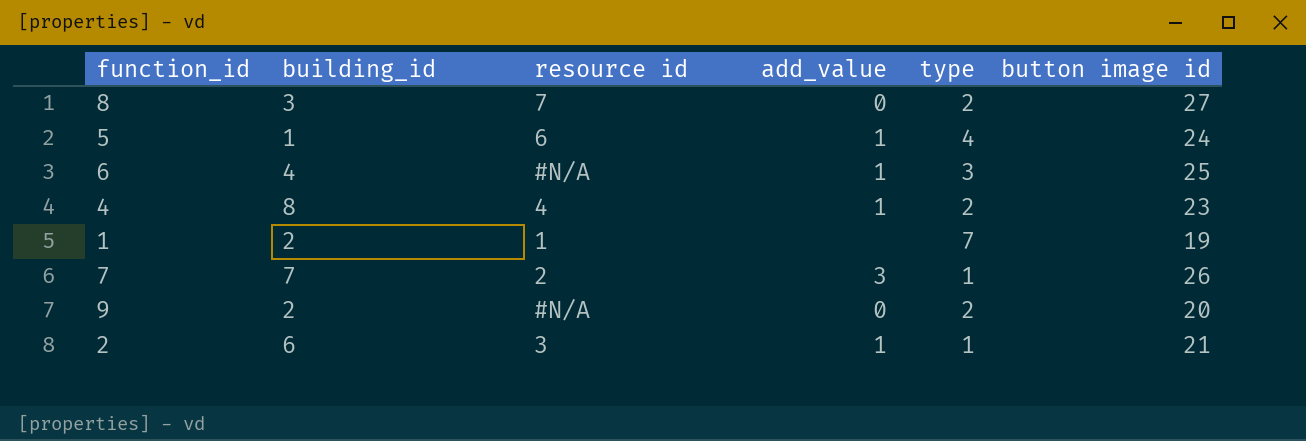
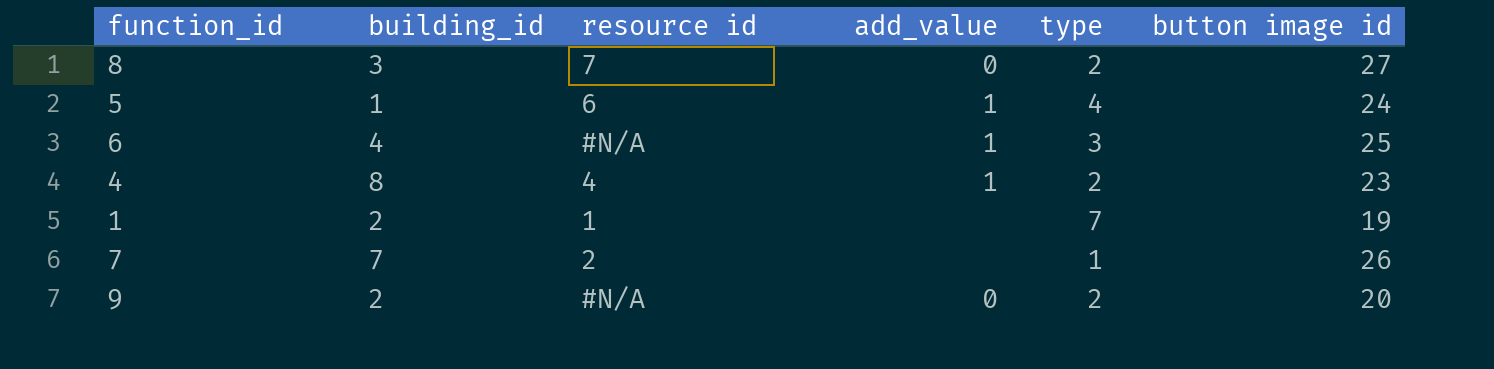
row 2: 6 | 3 | 1 | 1 | 21 -> none
7 | add_value: 3 -> none

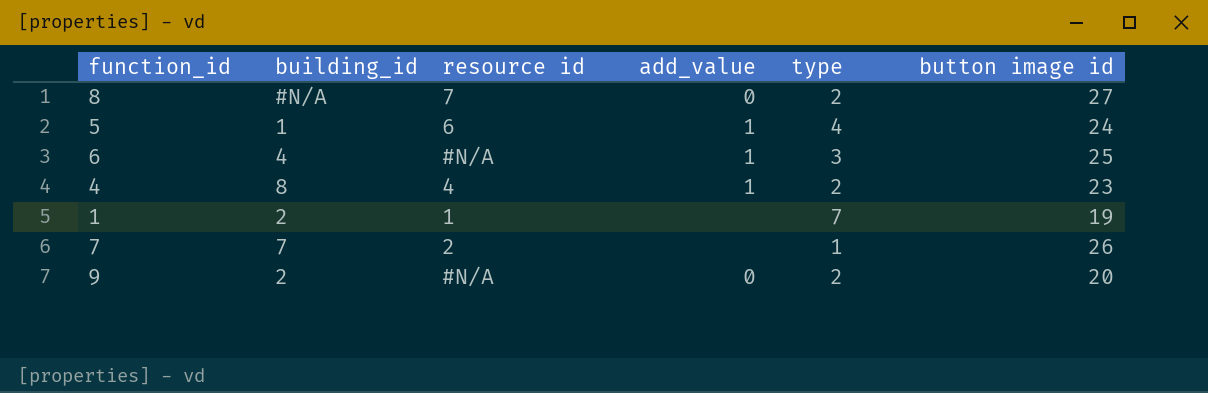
8 | building_id: 3 -> #N/A

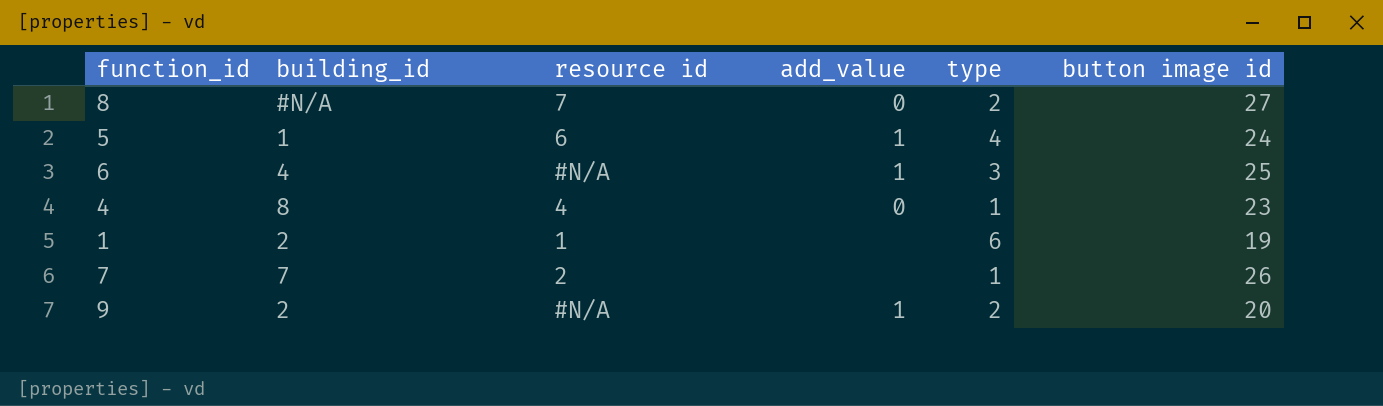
4 | add_value: 1 -> 0
4 | type: 2 -> 1
1 | type: 7 -> 6
9 | add_value: 0 -> 1

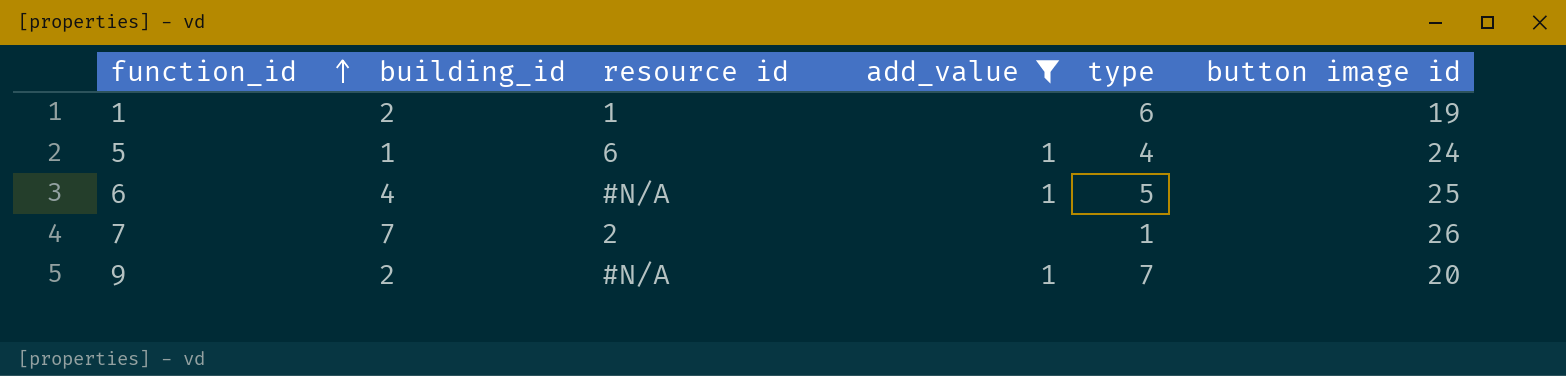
filter: none -> add_value != 0
row order: none -> function_id ascending
6 | type: 3 -> 5
9 | type: 2 -> 7

